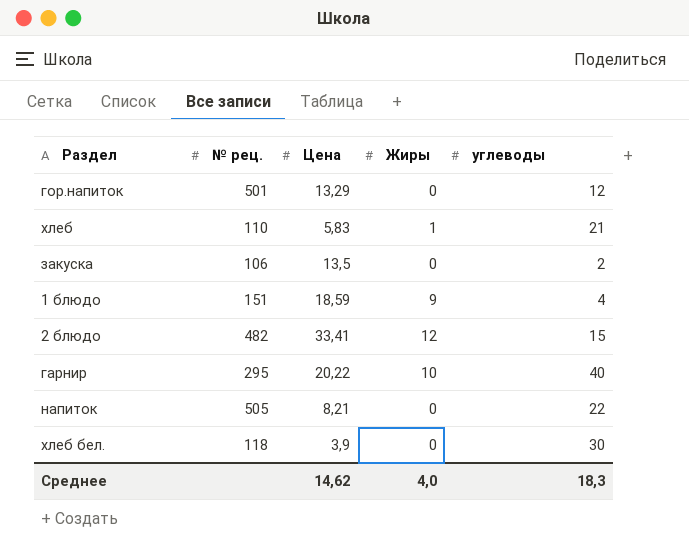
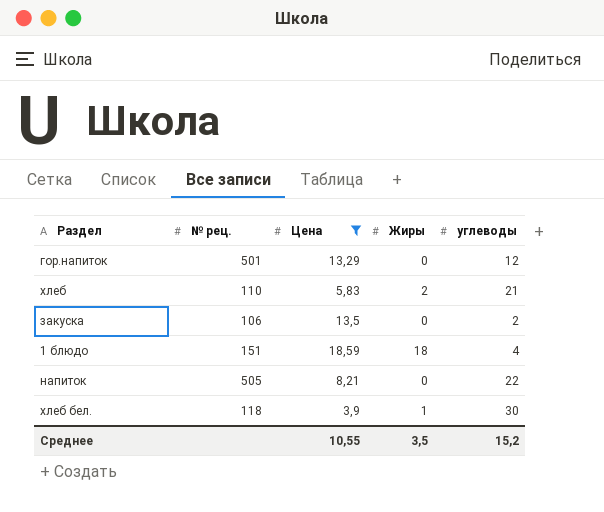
filter: none -> Цена <= 18,59
хлеб | Жиры: 1 -> 2
1 блюдо | Жиры: 9 -> 18
хлеб бел. | Жиры: 0 -> 1
Среднее | Цена: 14,62 -> 10,55
Среднее | Жиры: 4,0 -> 3,5
Среднее | углеводы: 18,3 -> 15,2

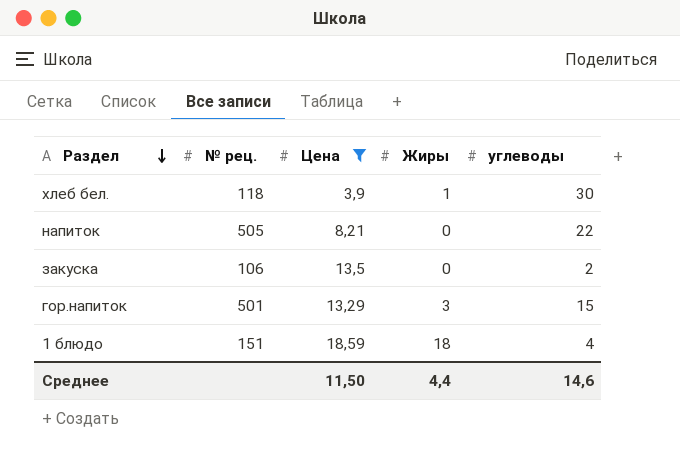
row order: none -> Раздел descending
row хлеб: 110 | 5,83 | 2 | 21 -> none
гор.напиток | Жиры: 0 -> 3
гор.напиток | углеводы: 12 -> 15
Среднее | Цена: 10,55 -> 11,50
Среднее | Жиры: 3,5 -> 4,4
Среднее | углеводы: 15,2 -> 14,6

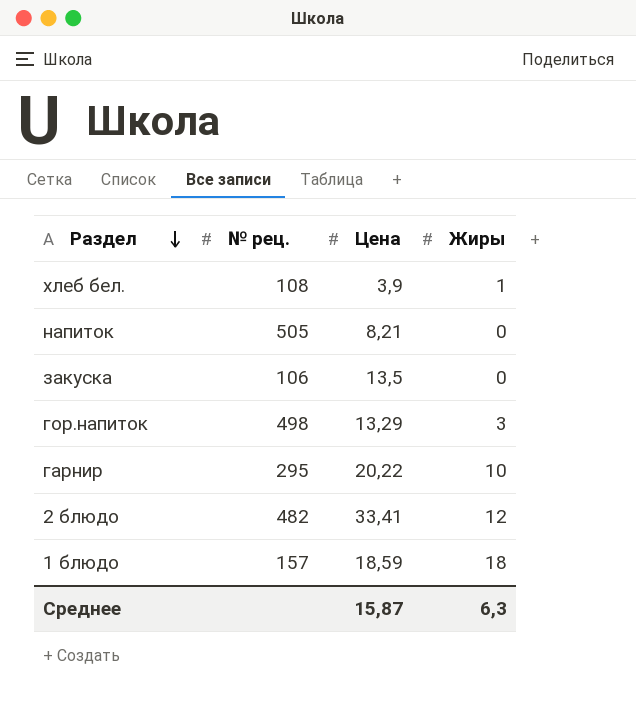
filter: Цена <= 18,59 -> none
column углеводы | position: 5 -> none
хлеб бел. | № рец.: 118 -> 108
гор.напиток | № рец.: 501 -> 498
1 блюдо | № рец.: 151 -> 157
Среднее | Цена: 11,50 -> 15,87
Среднее | Жиры: 4,4 -> 6,3

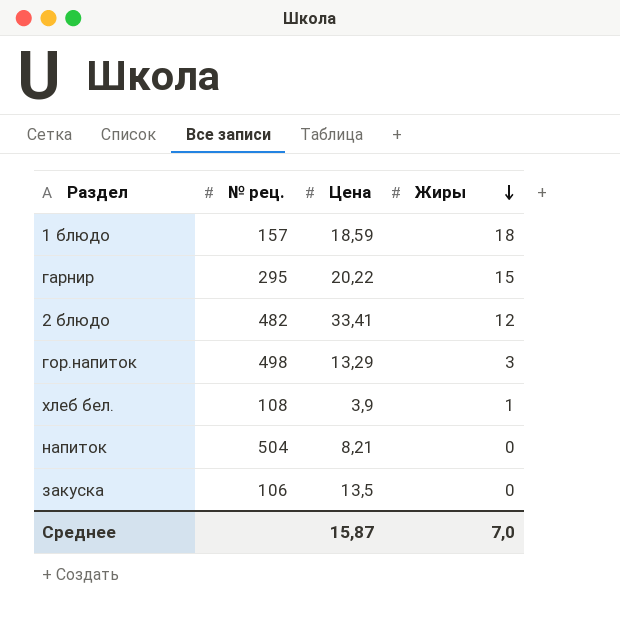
row order: Раздел descending -> Жиры descending
гарнир | Жиры: 10 -> 15
напиток | № рец.: 505 -> 504
Среднее | Жиры: 6,3 -> 7,0

